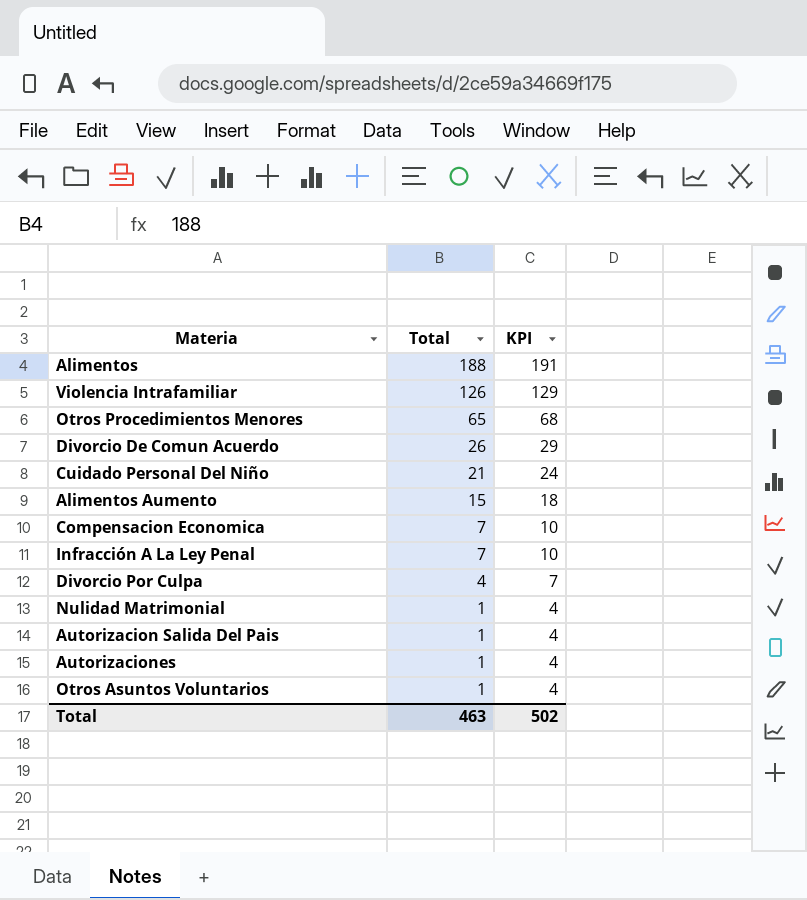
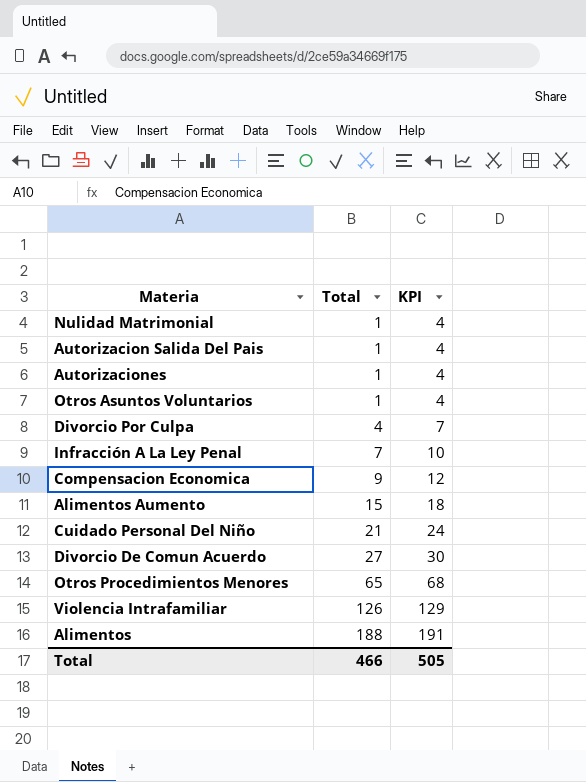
row order: Total descending -> Total ascending
Compensacion Economica | Total: 7 -> 9
Compensacion Economica | KPI: 10 -> 12
Divorcio De Comun Acuerdo | Total: 26 -> 27
Divorcio De Comun Acuerdo | KPI: 29 -> 30
Total | Total: 463 -> 466
Total | KPI: 502 -> 505

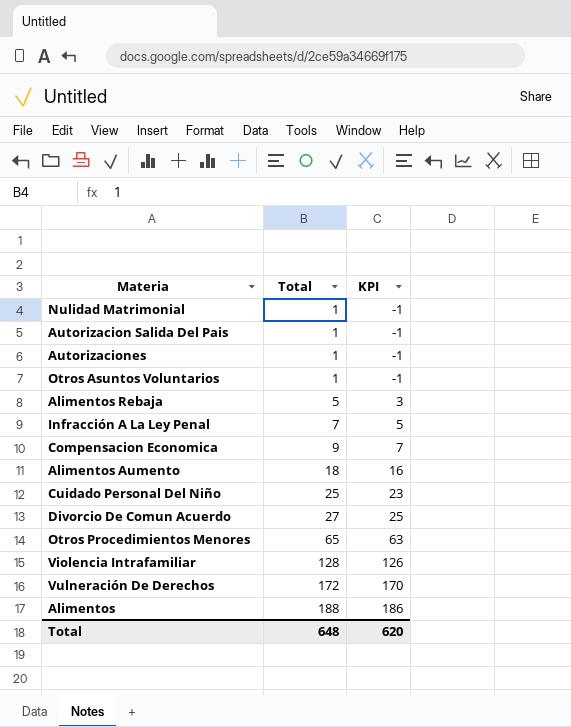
column KPI | formula: [Total] + 3 -> [Total] - 2
row Divorcio Por Culpa: 4 | 7 -> none
row Alimentos Rebaja: none -> 5 | 3
Alimentos Aumento | Total: 15 -> 18
Cuidado Personal Del Niño | Total: 21 -> 25
Violencia Intrafamiliar | Total: 126 -> 128
row Vulneración De Derechos: none -> 172 | 170
Total | Total: 466 -> 648
Total | KPI: 505 -> 620

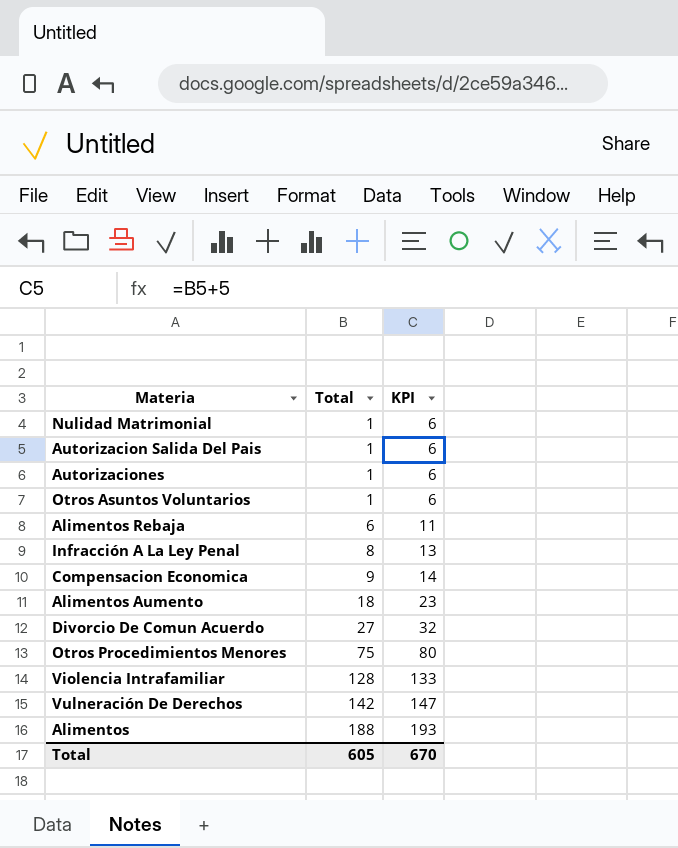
column KPI | formula: [Total] - 2 -> [Total] + 5
row Cuidado Personal Del Niño: 25 | 23 -> none
Alimentos Rebaja | Total: 5 -> 6
Infracción A La Ley Penal | Total: 7 -> 8
Otros Procedimientos Menores | Total: 65 -> 75
Vulneración De Derechos | Total: 172 -> 142
Total | Total: 648 -> 605
Total | KPI: 620 -> 670

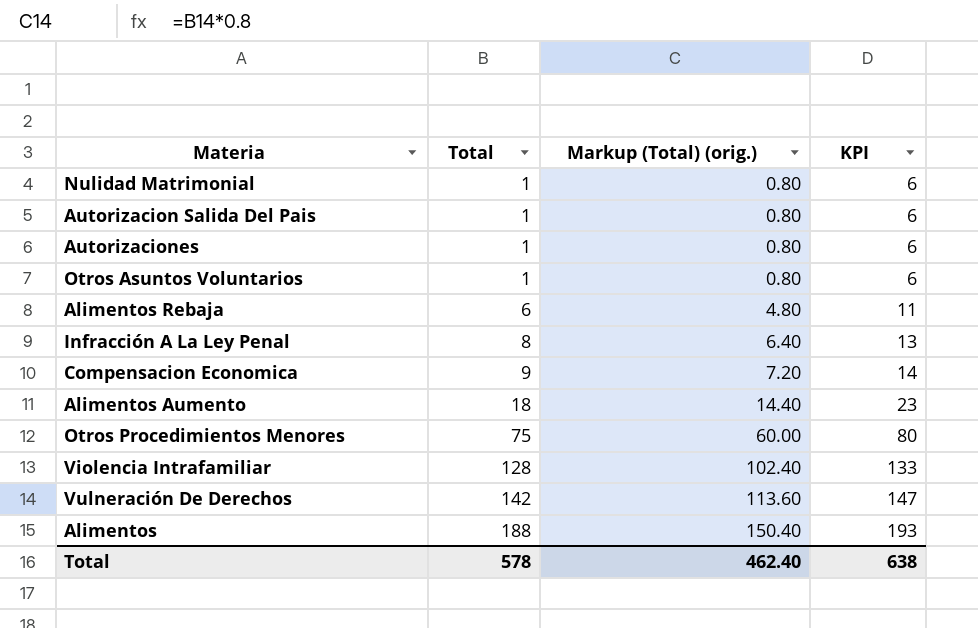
column Markup (Total) (orig.) | formula: none -> [Total] * 0.8
row Divorcio De Comun Acuerdo: 27 | 32 -> none
Total | Total: 605 -> 578
Total | KPI: 670 -> 638

